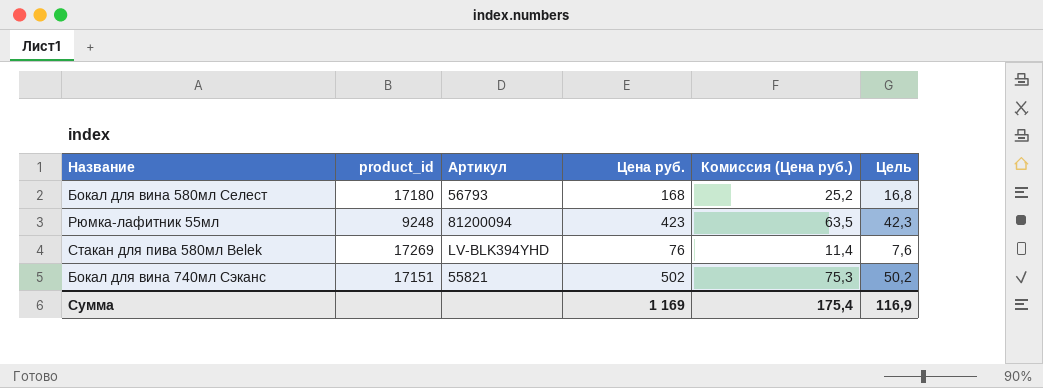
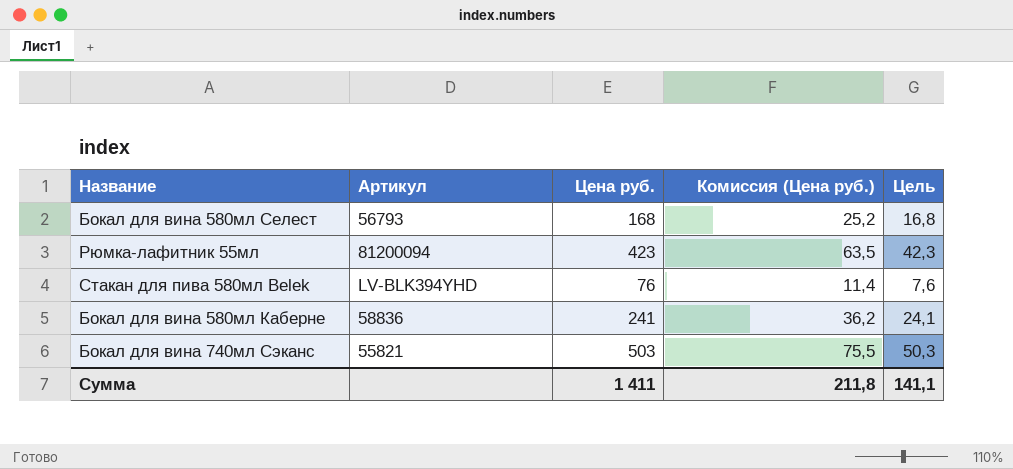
column product_id | position: 2 -> none
row Бокал для вина 580мл Каберне: none -> 58836 | 241 | 36,2 | 24,1
Бокал для вина 740мл Сэканс | Цена руб.: 502 -> 503
Бокал для вина 740мл Сэканс | Комиссия (Цена руб.): 75,3 -> 75,5
Бокал для вина 740мл Сэканс | Цель: 50,2 -> 50,3
Сумма | Цена руб.: 1 169 -> 1 411
Сумма | Комиссия (Цена руб.): 175,4 -> 211,8
Сумма | Цель: 116,9 -> 141,1

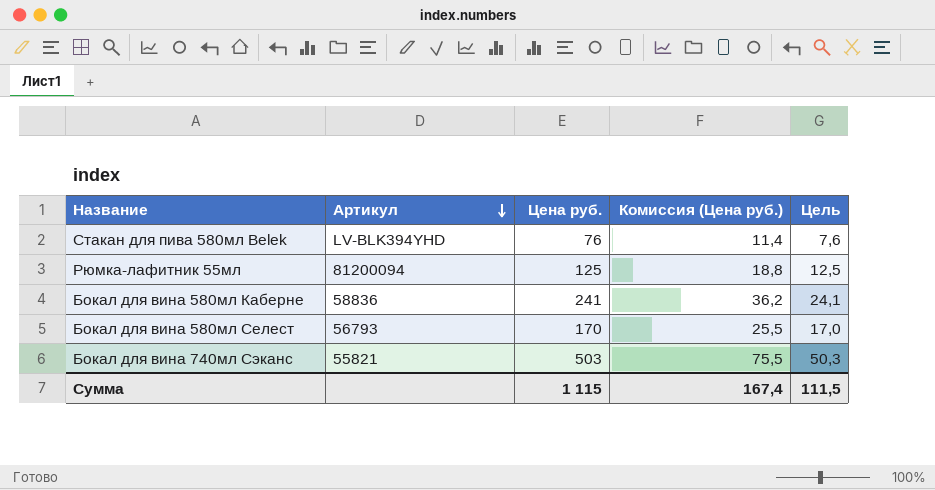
row order: none -> Артикул descending
Рюмка-лафитник 55мл | Цена руб.: 423 -> 125
Рюмка-лафитник 55мл | Комиссия (Цена руб.): 63,5 -> 18,8
Рюмка-лафитник 55мл | Цель: 42,3 -> 12,5
Бокал для вина 580мл Селест | Цена руб.: 168 -> 170
Бокал для вина 580мл Селест | Комиссия (Цена руб.): 25,2 -> 25,5
Бокал для вина 580мл Селест | Цель: 16,8 -> 17,0
Сумма | Цена руб.: 1 411 -> 1 115
Сумма | Комиссия (Цена руб.): 211,8 -> 167,4
Сумма | Цель: 141,1 -> 111,5

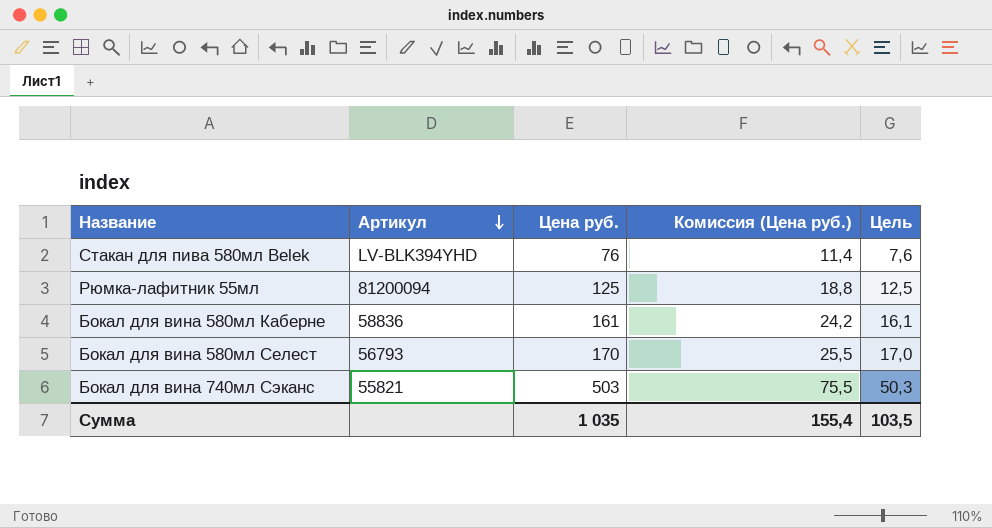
Бокал для вина 580мл Каберне | Цена руб.: 241 -> 161
Бокал для вина 580мл Каберне | Комиссия (Цена руб.): 36,2 -> 24,2
Бокал для вина 580мл Каберне | Цель: 24,1 -> 16,1
Сумма | Цена руб.: 1 115 -> 1 035
Сумма | Комиссия (Цена руб.): 167,4 -> 155,4
Сумма | Цель: 111,5 -> 103,5

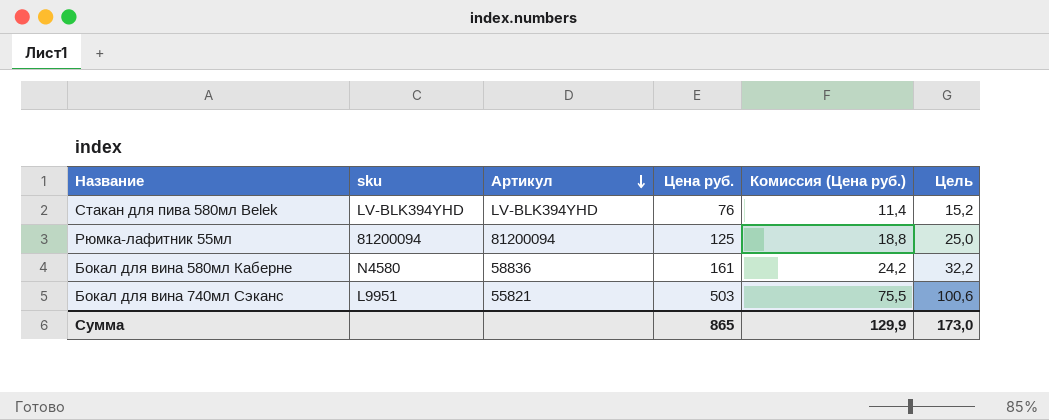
column sku | position: none -> 2
column Цель | formula: [Цена руб.] * 0,1 -> [Цена руб.] * 0,2
row Бокал для вина 580мл Селест: 56793 | 170 | 25,5 | 17,0 -> none
Сумма | Цена руб.: 1 035 -> 865
Сумма | Комиссия (Цена руб.): 155,4 -> 129,9
Сумма | Цель: 103,5 -> 173,0

